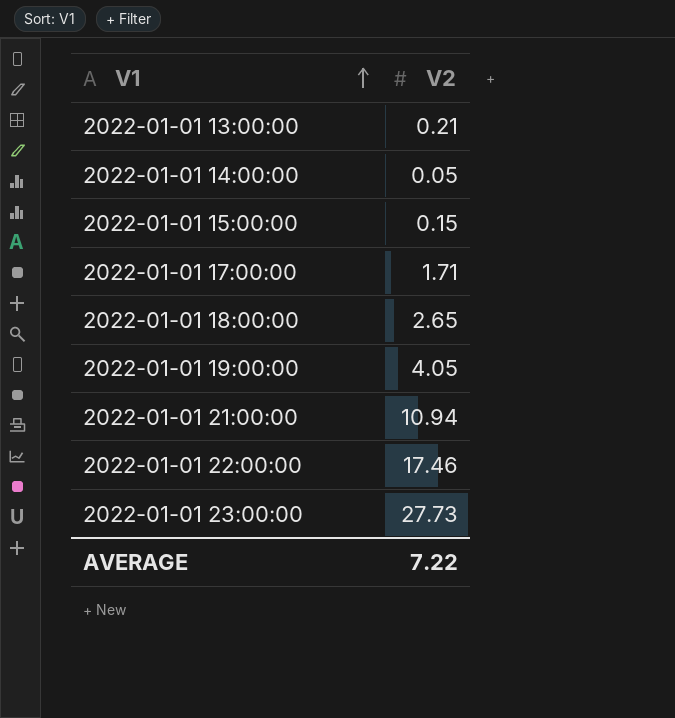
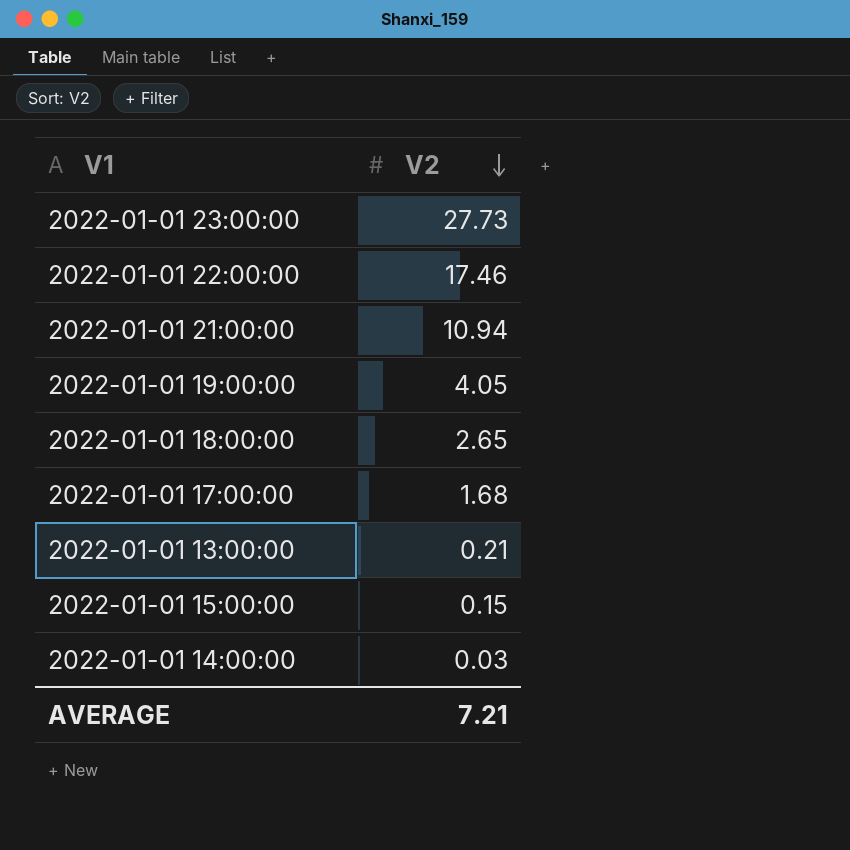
row order: V1 ascending -> V2 descending
2022-01-01 17:00:00 | V2: 1.71 -> 1.68
2022-01-01 14:00:00 | V2: 0.05 -> 0.03
AVERAGE | V2: 7.22 -> 7.21

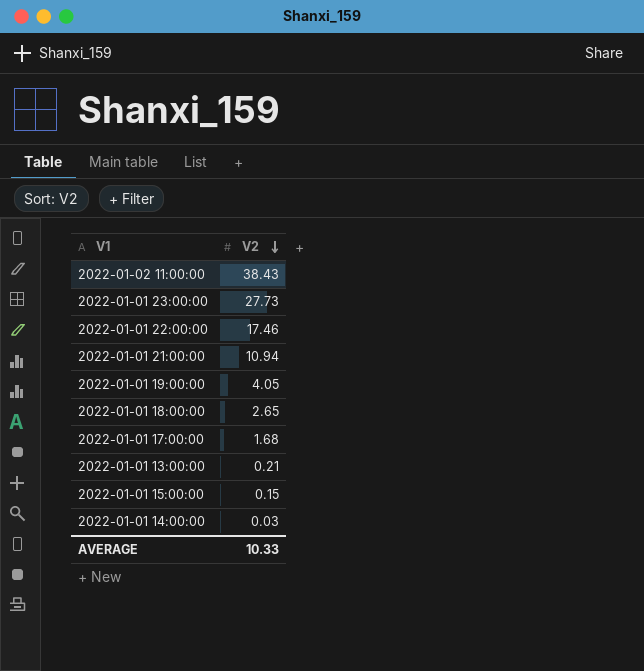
row 2022-01-02 11:00:00: none -> 38.43
AVERAGE | V2: 7.21 -> 10.33

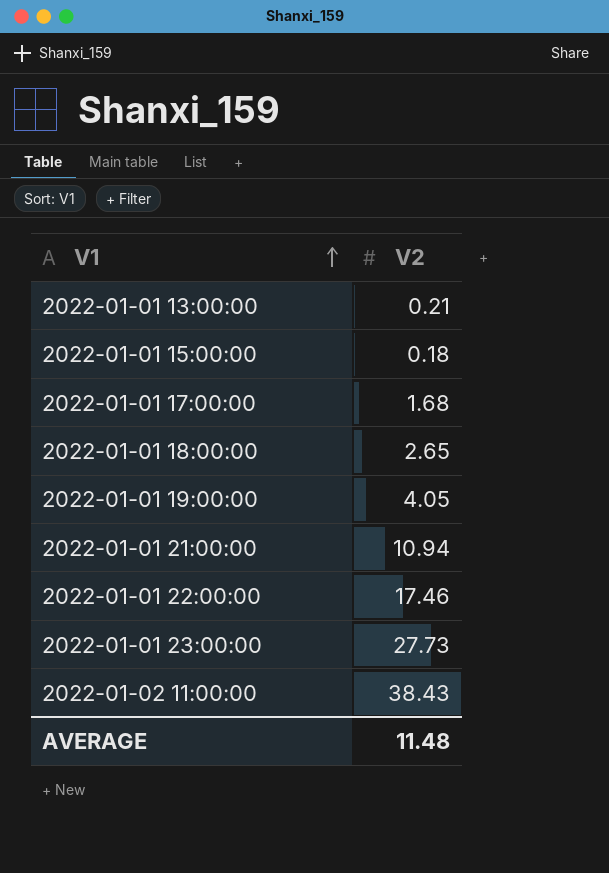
row order: V2 descending -> V1 ascending
row 2022-01-01 14:00:00: 0.03 -> none
2022-01-01 15:00:00 | V2: 0.15 -> 0.18
AVERAGE | V2: 10.33 -> 11.48

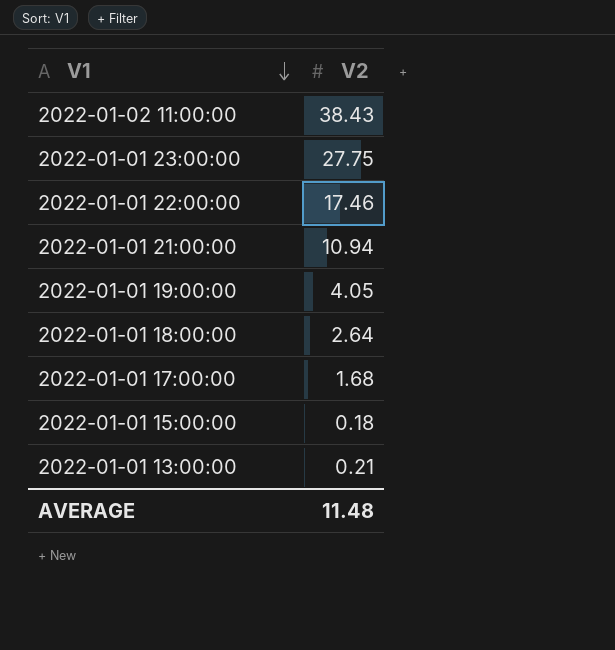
row order: V1 ascending -> V1 descending
2022-01-01 23:00:00 | V2: 27.73 -> 27.75
2022-01-01 18:00:00 | V2: 2.65 -> 2.64

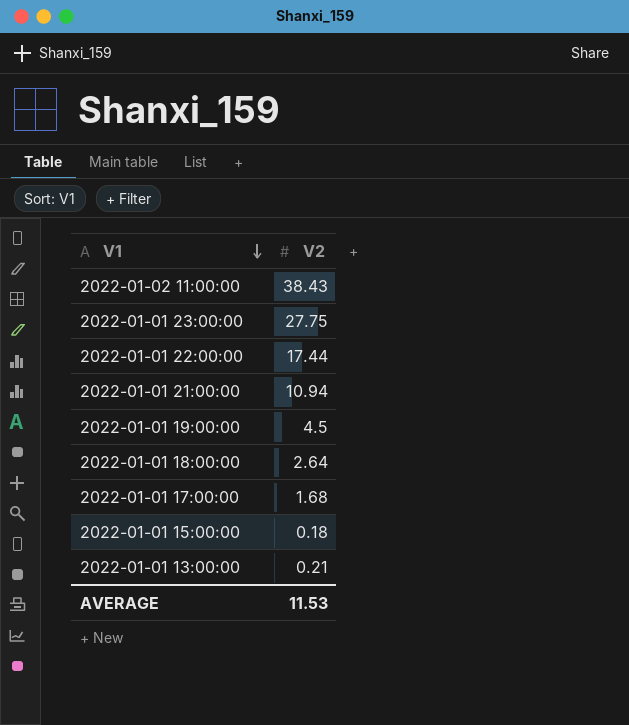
2022-01-01 22:00:00 | V2: 17.46 -> 17.44
2022-01-01 19:00:00 | V2: 4.05 -> 4.5
AVERAGE | V2: 11.48 -> 11.53

